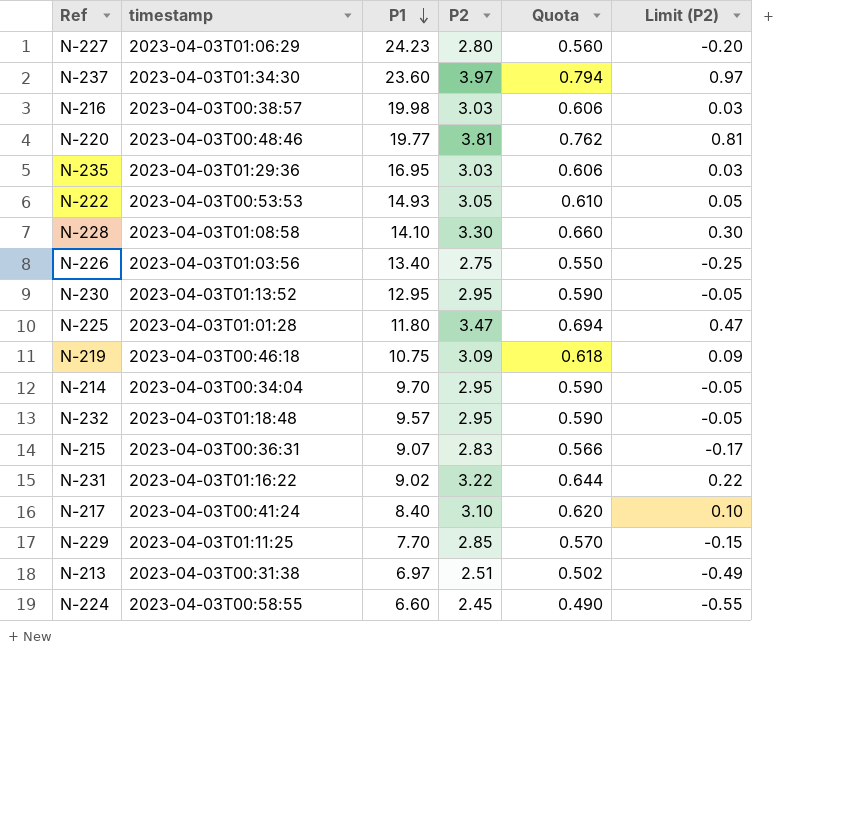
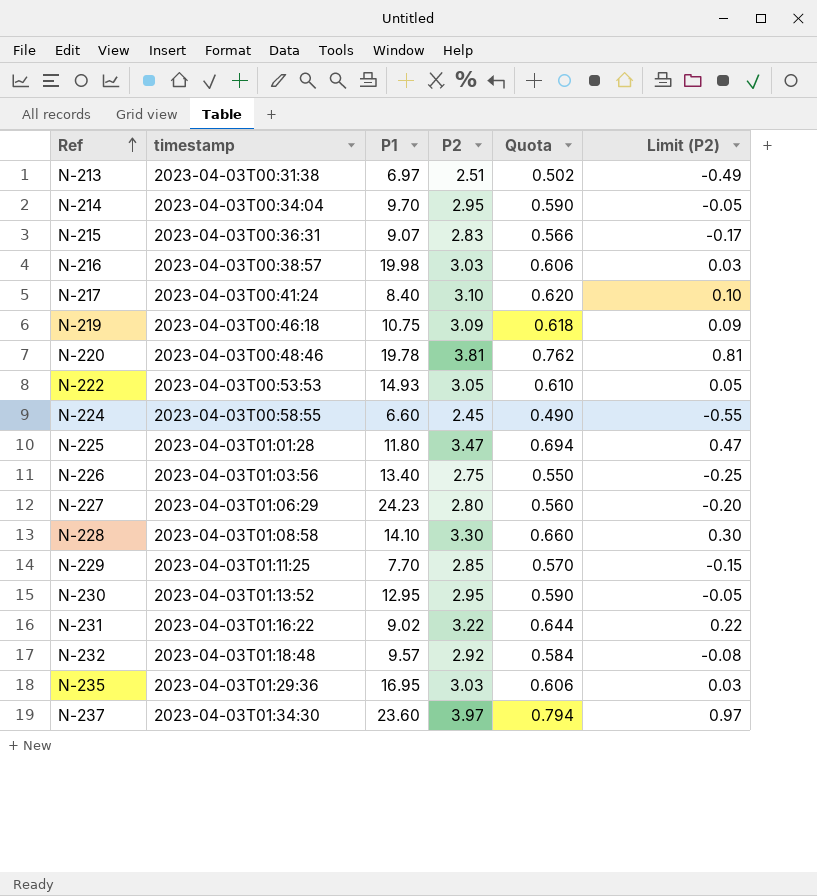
row order: P1 descending -> Ref ascending
N-220 | P1: 19.77 -> 19.78
N-232 | P2: 2.95 -> 2.92
N-232 | Quota: 0.590 -> 0.584
N-232 | Limit (P2): -0.05 -> -0.08

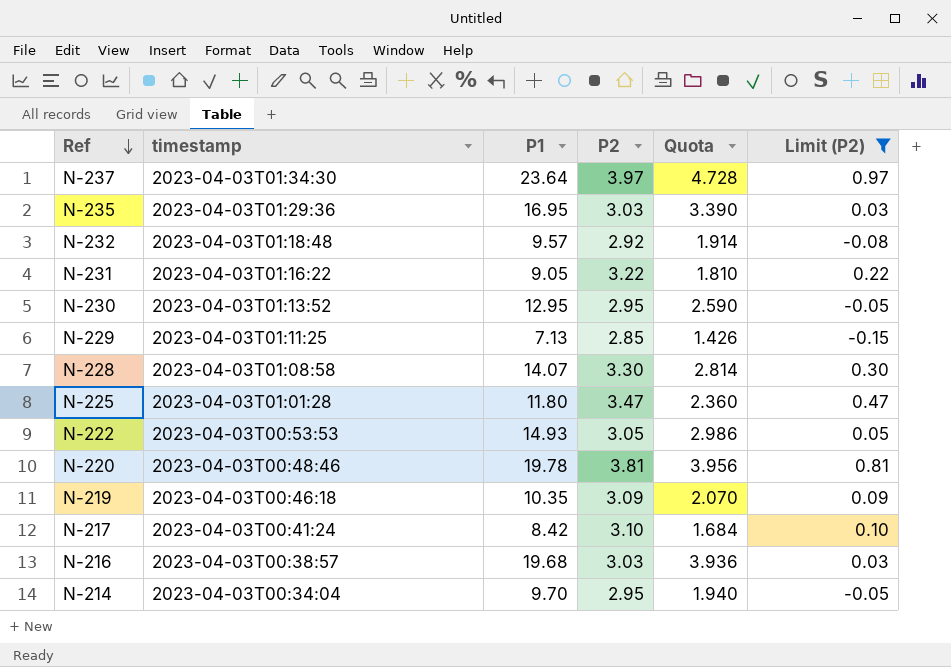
filter: none -> Limit (P2) >= -0.15
row order: Ref ascending -> Ref descending
column Quota | formula: [P2] * 0.2 -> [P1] * 0.2
N-237 | P1: 23.60 -> 23.64
N-231 | P1: 9.02 -> 9.05
N-229 | P1: 7.70 -> 7.13
N-228 | P1: 14.10 -> 14.07
N-219 | P1: 10.75 -> 10.35
N-217 | P1: 8.40 -> 8.42
N-216 | P1: 19.98 -> 19.68

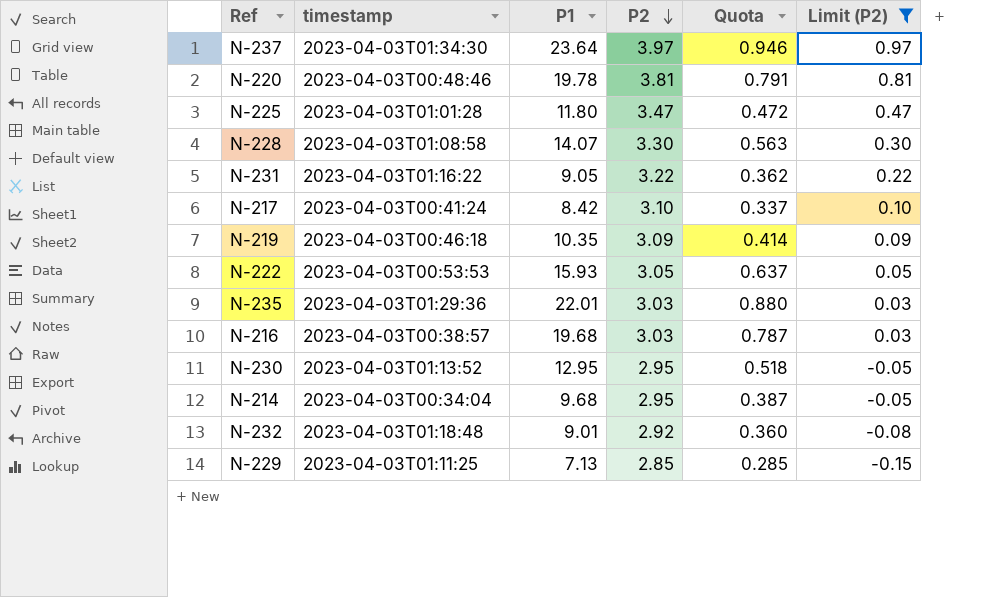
row order: Ref descending -> P2 descending
column Quota | formula: [P1] * 0.2 -> [P1] * 0.04
N-222 | P1: 14.93 -> 15.93
N-235 | P1: 16.95 -> 22.01
N-214 | P1: 9.70 -> 9.68
N-232 | P1: 9.57 -> 9.01

